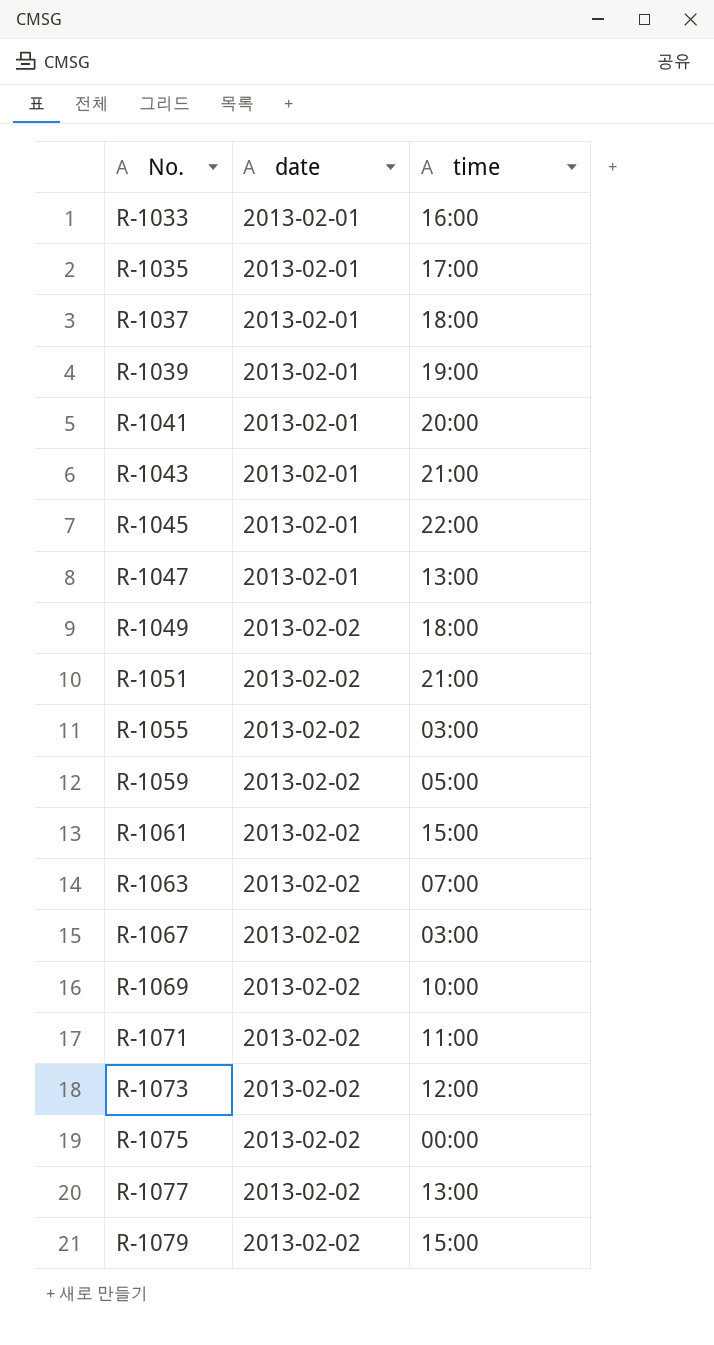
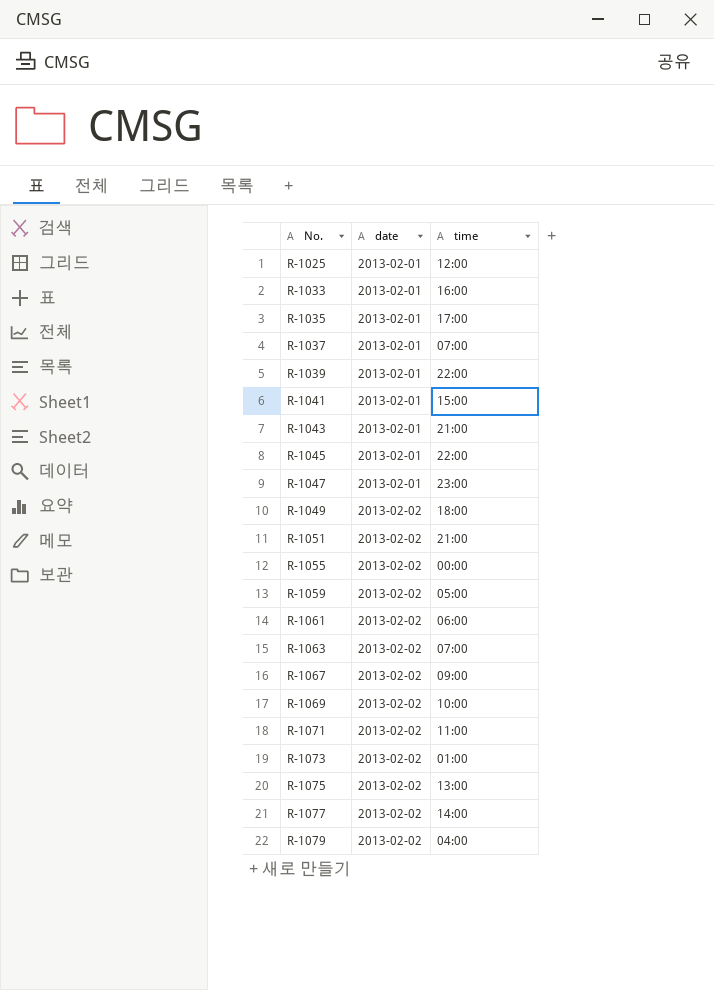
row R-1025: none -> 2013-02-01 | 12:00
R-1037 | time: 18:00 -> 07:00
R-1039 | time: 19:00 -> 22:00
R-1041 | time: 20:00 -> 15:00
R-1047 | time: 13:00 -> 23:00
R-1055 | time: 03:00 -> 00:00
R-1061 | time: 15:00 -> 06:00
R-1067 | time: 03:00 -> 09:00
R-1073 | time: 12:00 -> 01:00
R-1075 | time: 00:00 -> 13:00
R-1077 | time: 13:00 -> 14:00
R-1079 | time: 15:00 -> 04:00

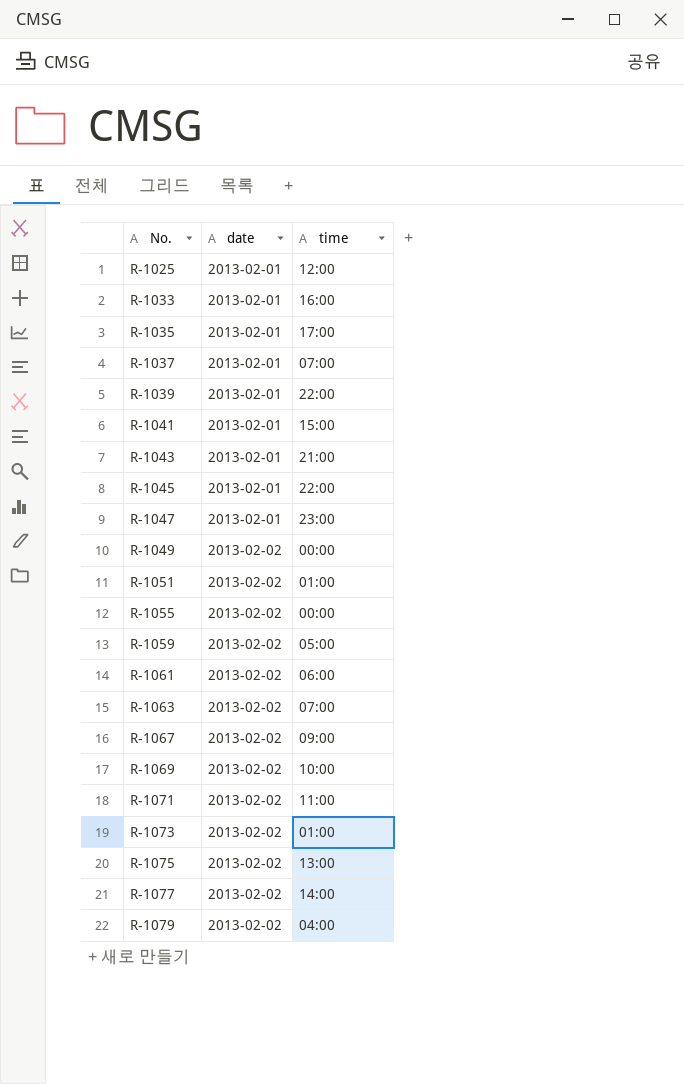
R-1049 | time: 18:00 -> 00:00
R-1051 | time: 21:00 -> 01:00

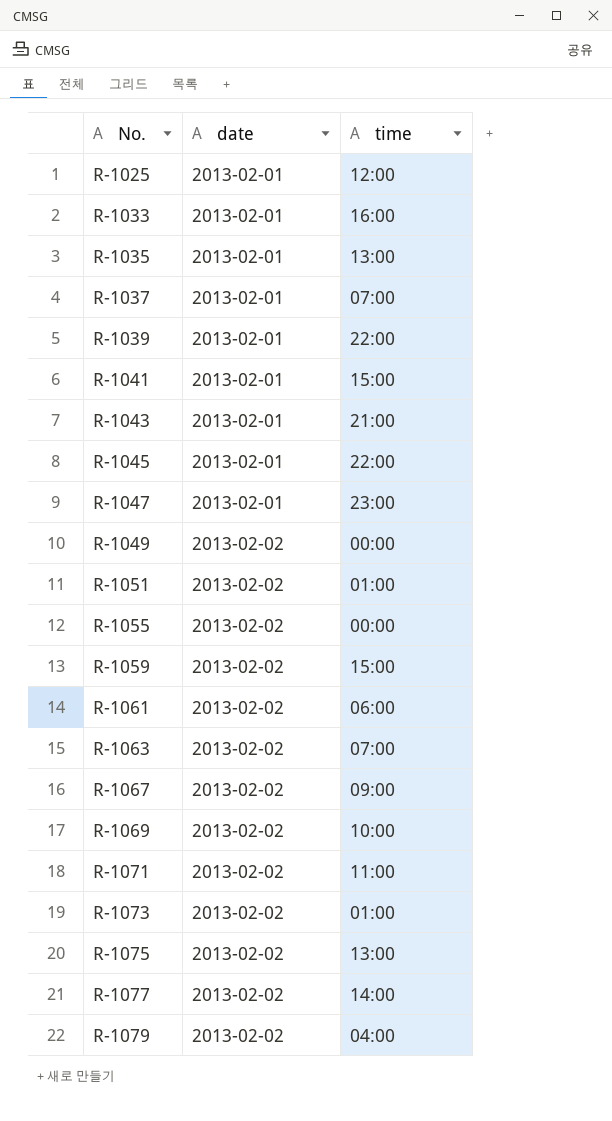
R-1035 | time: 17:00 -> 13:00
R-1059 | time: 05:00 -> 15:00

